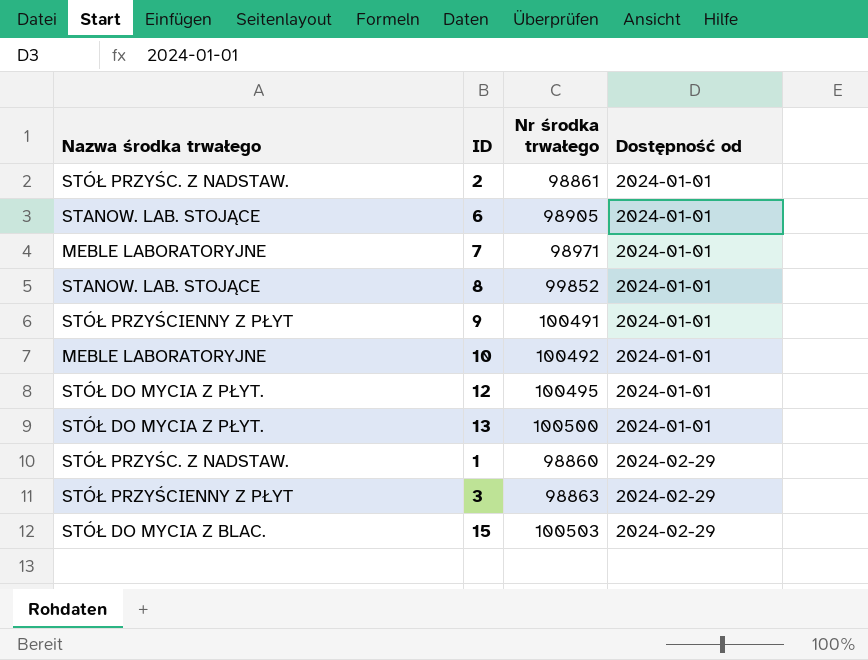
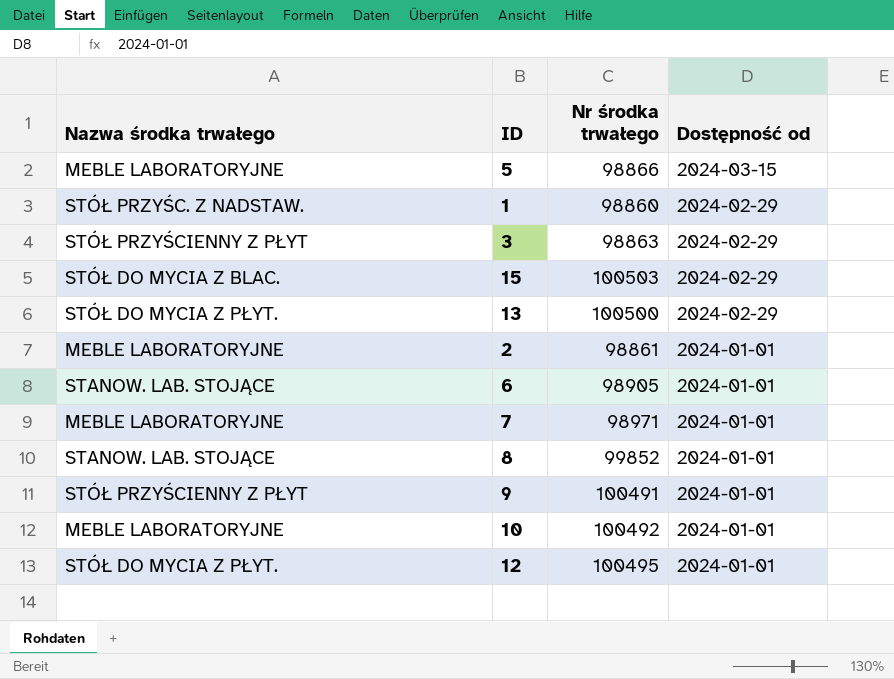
row order: Dostępność od ascending -> Dostępność od descending
row 5: none -> MEBLE LABORATORYJNE | 98866 | 2024-03-15
13 | Dostępność od: 2024-01-01 -> 2024-02-29
2 | Nazwa środka trwałego: STÓŁ PRZYŚC. Z NADSTAW. -> MEBLE LABORATORYJNE

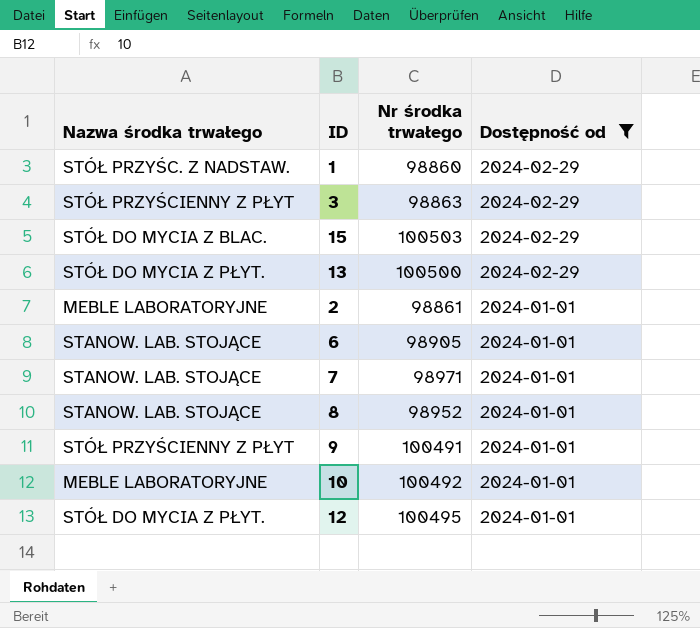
filter: none -> Dostępność od != 2024-03-15
7 | Nazwa środka trwałego: MEBLE LABORATORYJNE -> STANOW. LAB. STOJĄCE
8 | Nr środka trwałego: 99852 -> 98952

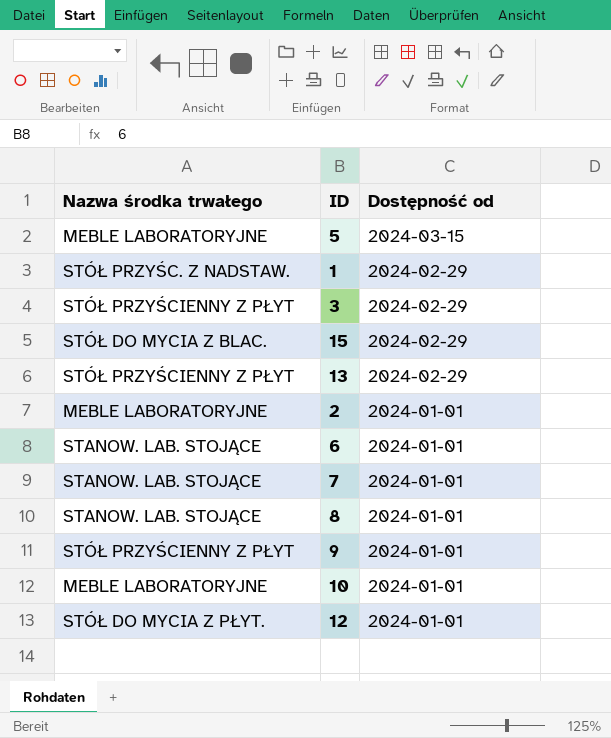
filter: Dostępność od != 2024-03-15 -> none
column Nr środka trwałego | position: 3 -> none
13 | Nazwa środka trwałego: STÓŁ DO MYCIA Z PŁYT. -> STÓŁ PRZYŚCIENNY Z PŁYT

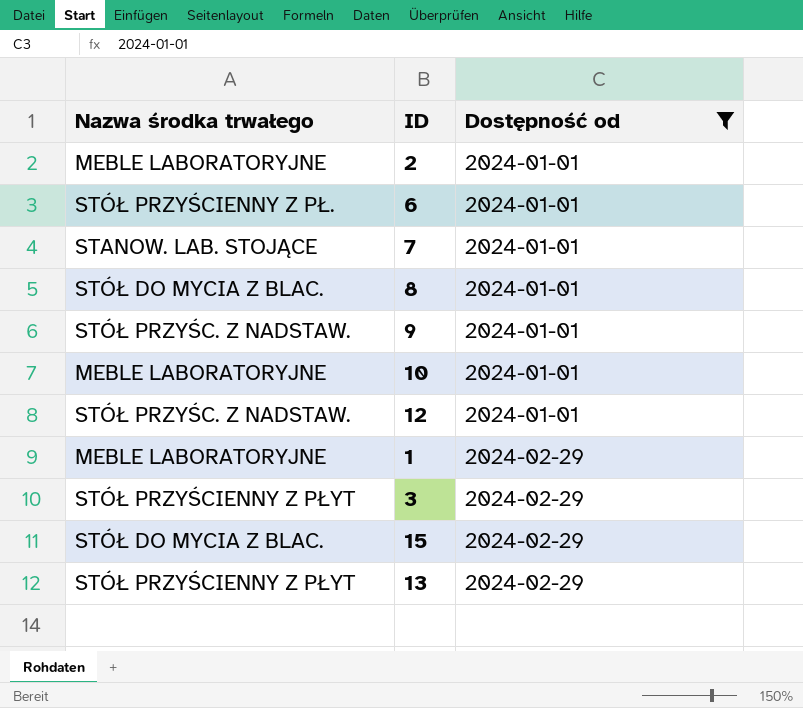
filter: none -> Dostępność od != 2024-03-15
row order: Dostępność od descending -> Dostępność od ascending
6 | Nazwa środka trwałego: STANOW. LAB. STOJĄCE -> STÓŁ PRZYŚCIENNY Z PŁ.
8 | Nazwa środka trwałego: STANOW. LAB. STOJĄCE -> STÓŁ DO MYCIA Z BLAC.
9 | Nazwa środka trwałego: STÓŁ PRZYŚCIENNY Z PŁYT -> STÓŁ PRZYŚC. Z NADSTAW.
12 | Nazwa środka trwałego: STÓŁ DO MYCIA Z PŁYT. -> STÓŁ PRZYŚC. Z NADSTAW.
1 | Nazwa środka trwałego: STÓŁ PRZYŚC. Z NADSTAW. -> MEBLE LABORATORYJNE

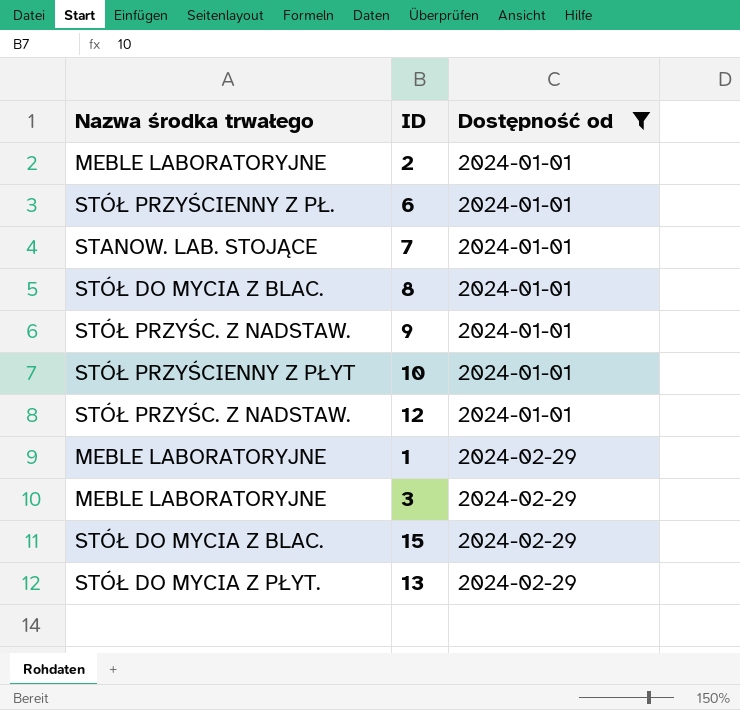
10 | Nazwa środka trwałego: MEBLE LABORATORYJNE -> STÓŁ PRZYŚCIENNY Z PŁYT
3 | Nazwa środka trwałego: STÓŁ PRZYŚCIENNY Z PŁYT -> MEBLE LABORATORYJNE
13 | Nazwa środka trwałego: STÓŁ PRZYŚCIENNY Z PŁYT -> STÓŁ DO MYCIA Z PŁYT.

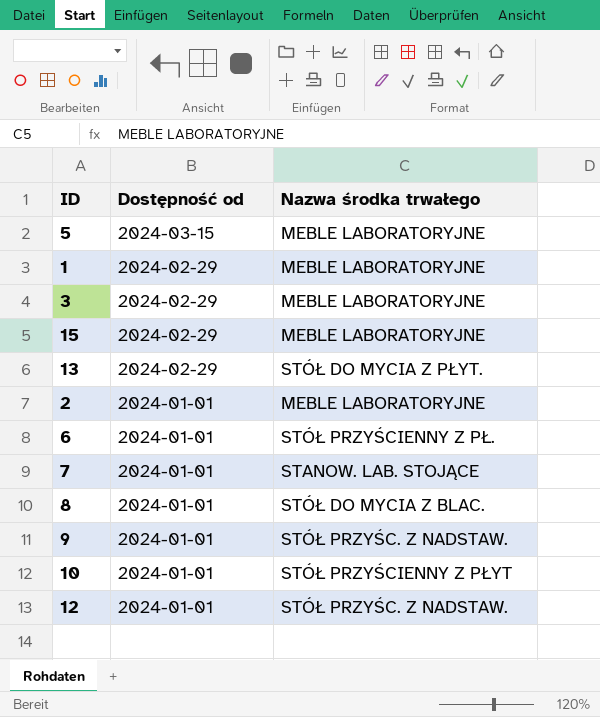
filter: Dostępność od != 2024-03-15 -> none
row order: Dostępność od ascending -> Dostępność od descending
column Nazwa środka trwałego | position: 1 -> 3
15 | Nazwa środka trwałego: STÓŁ DO MYCIA Z BLAC. -> MEBLE LABORATORYJNE

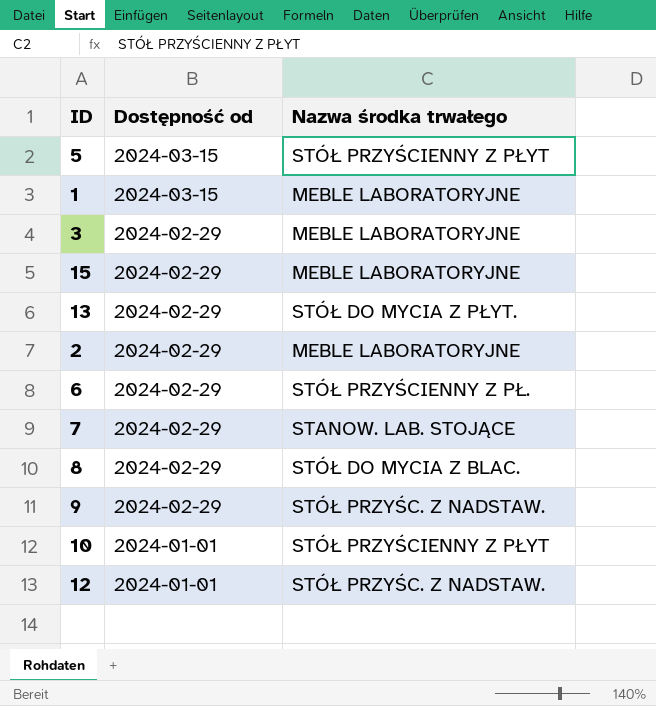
5 | Nazwa środka trwałego: MEBLE LABORATORYJNE -> STÓŁ PRZYŚCIENNY Z PŁYT
1 | Dostępność od: 2024-02-29 -> 2024-03-15
2 | Dostępność od: 2024-01-01 -> 2024-02-29
6 | Dostępność od: 2024-01-01 -> 2024-02-29
7 | Dostępność od: 2024-01-01 -> 2024-02-29
8 | Dostępność od: 2024-01-01 -> 2024-02-29
9 | Dostępność od: 2024-01-01 -> 2024-02-29

